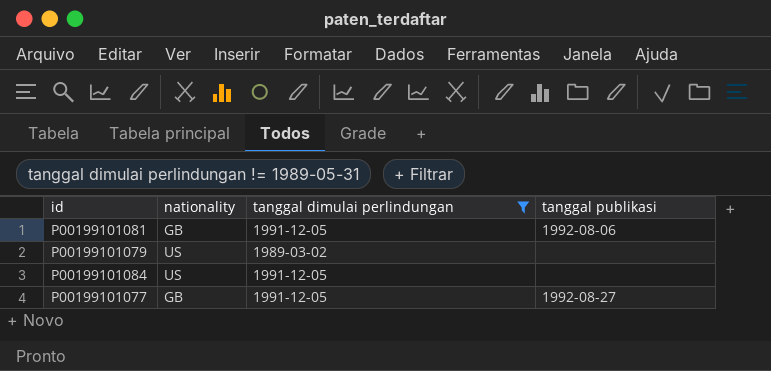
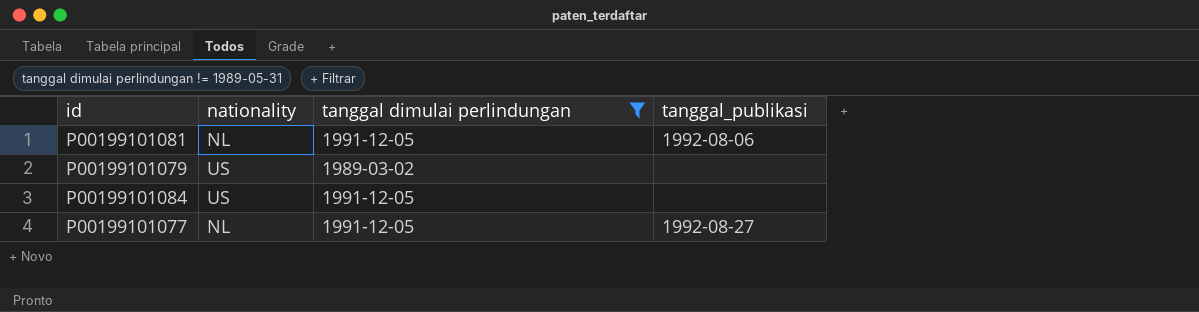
column name: tanggal publikasi -> tanggal_publikasi
P00199101081 | nationality: GB -> NL
P00199101077 | nationality: GB -> NL

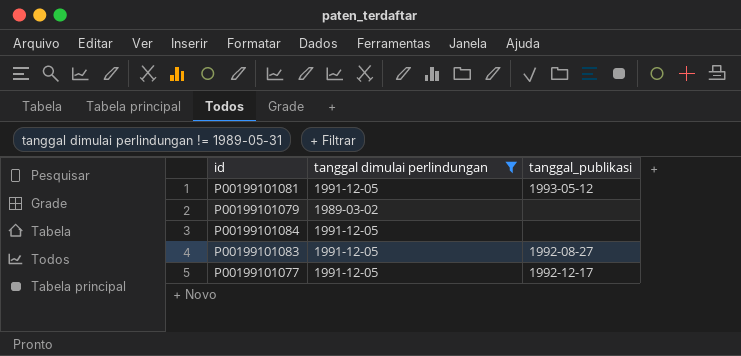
column nationality | position: 2 -> none
P00199101081 | tanggal_publikasi: 1992-08-06 -> 1993-05-12
row P00199101083: none -> 1991-12-05 | 1992-08-27
P00199101077 | tanggal_publikasi: 1992-08-27 -> 1992-12-17

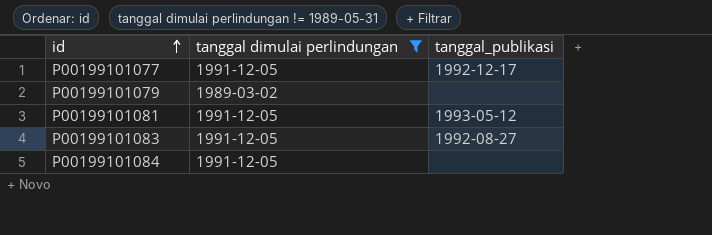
row order: none -> id ascending

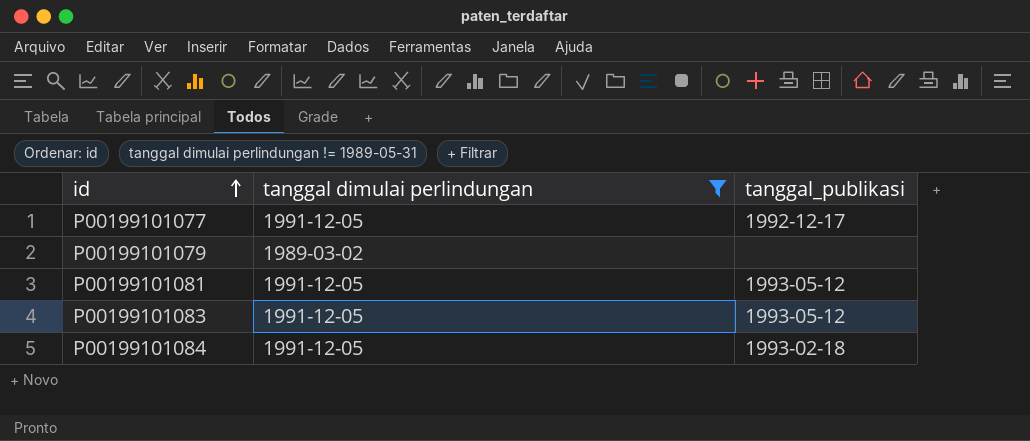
P00199101083 | tanggal_publikasi: 1992-08-27 -> 1993-05-12
P00199101084 | tanggal_publikasi: none -> 1993-02-18

